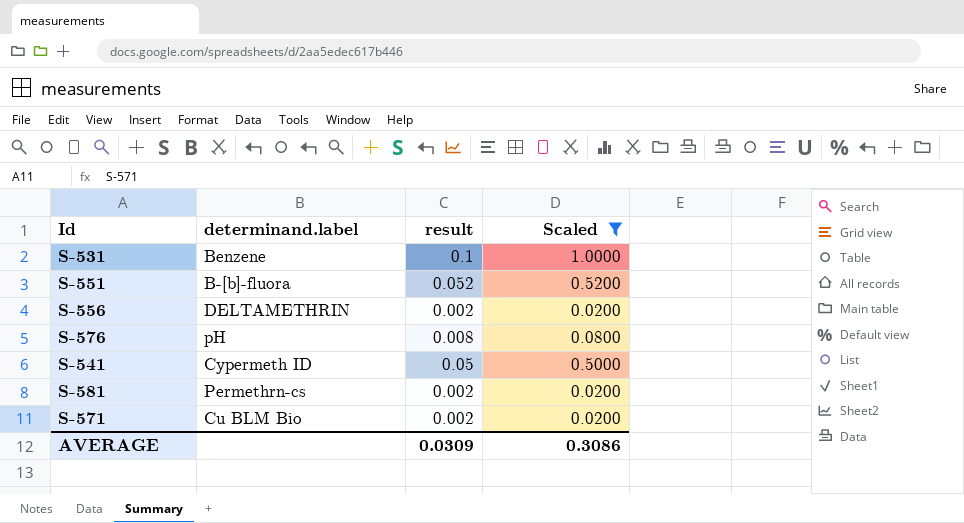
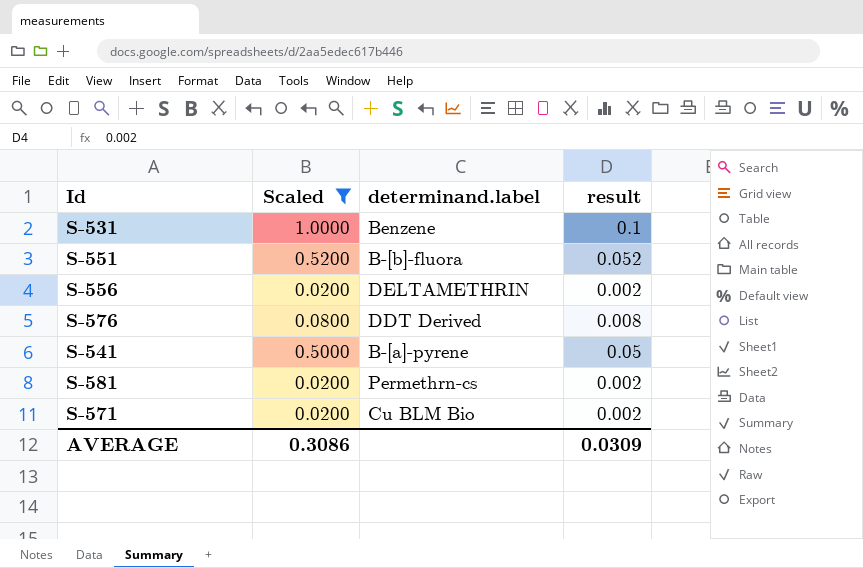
column Scaled | position: 4 -> 2
S-576 | determinand.label: pH -> DDT Derived
S-541 | determinand.label: Cypermeth ID -> B-[a]-pyrene

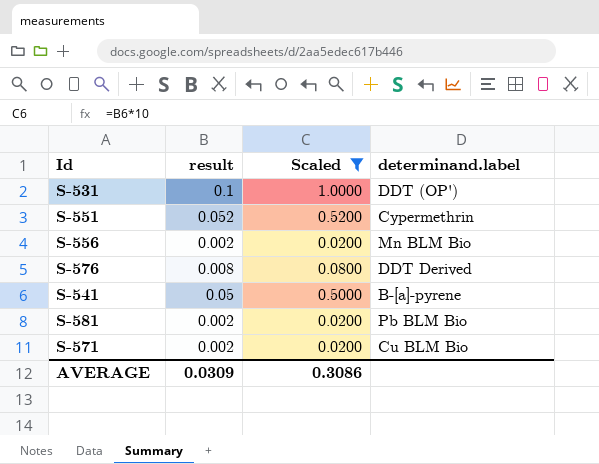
column result | position: 4 -> 2
S-531 | determinand.label: Benzene -> DDT (OP')
S-551 | determinand.label: B-[b]-fluora -> Cypermethrin
S-556 | determinand.label: DELTAMETHRIN -> Mn BLM Bio
S-581 | determinand.label: Permethrn-cs -> Pb BLM Bio

